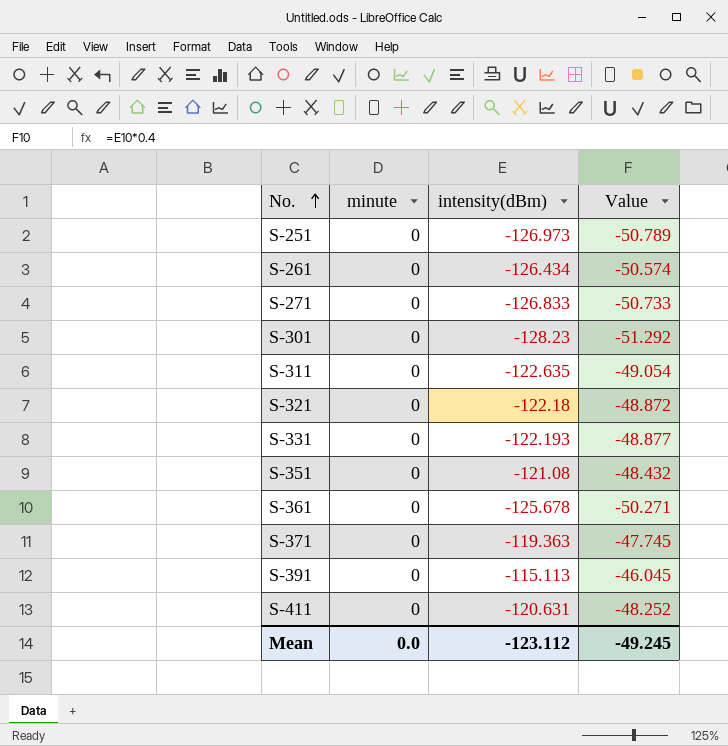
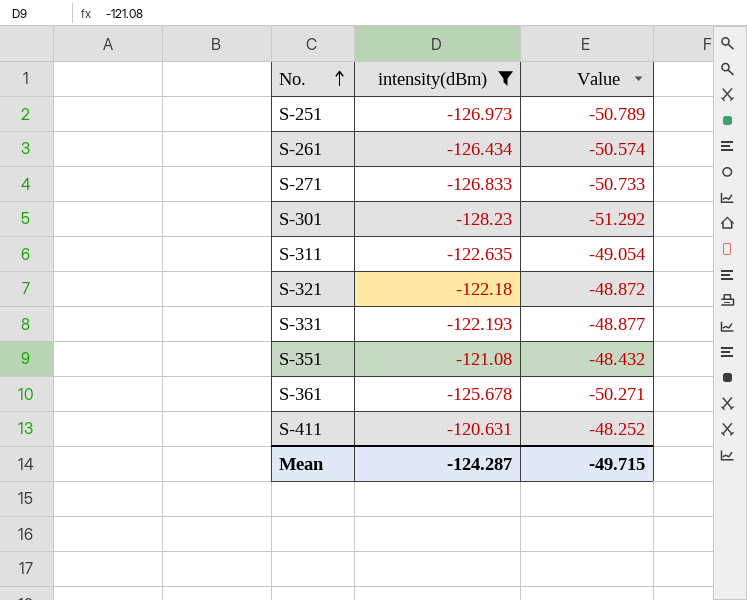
filter: none -> intensity(dBm) <= -120.631
column minute | position: 2 -> none
Mean | intensity(dBm): -123.112 -> -124.287
Mean | Value: -49.245 -> -49.715

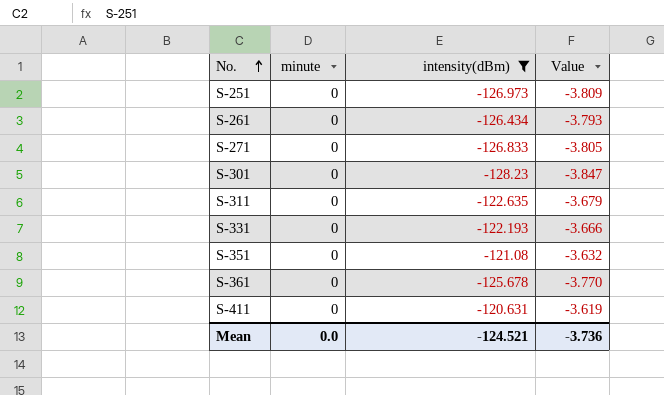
column minute | position: none -> 2
column Value | formula: [intensity(dBm)] * 0.4 -> [intensity(dBm)] * 0.03
row S-321: -122.18 | -48.872 -> none
Mean | intensity(dBm): -124.287 -> -124.521
Mean | Value: -49.715 -> -3.736

